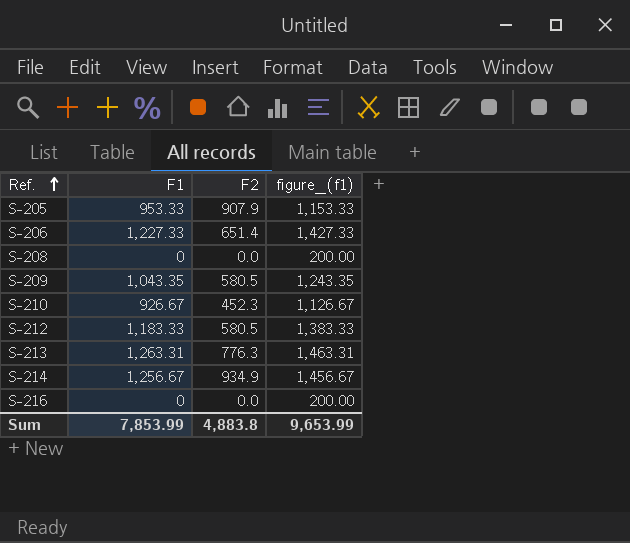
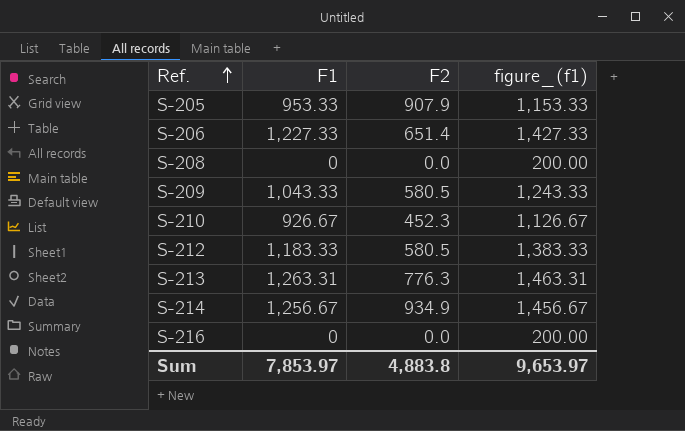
S-209 | F1: 1,043.35 -> 1,043.33
S-209 | figure_(f1): 1,243.35 -> 1,243.33
Sum | F1: 7,853.99 -> 7,853.97
Sum | figure_(f1): 9,653.99 -> 9,653.97

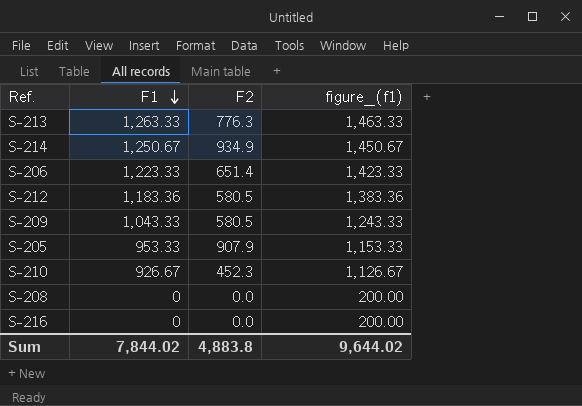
row order: Ref. ascending -> F1 descending
S-213 | F1: 1,263.31 -> 1,263.33
S-213 | figure_(f1): 1,463.31 -> 1,463.33
S-214 | F1: 1,256.67 -> 1,250.67
S-214 | figure_(f1): 1,456.67 -> 1,450.67
S-206 | F1: 1,227.33 -> 1,223.33
S-206 | figure_(f1): 1,427.33 -> 1,423.33
S-212 | F1: 1,183.33 -> 1,183.36
S-212 | figure_(f1): 1,383.33 -> 1,383.36
Sum | F1: 7,853.97 -> 7,844.02
Sum | figure_(f1): 9,653.97 -> 9,644.02

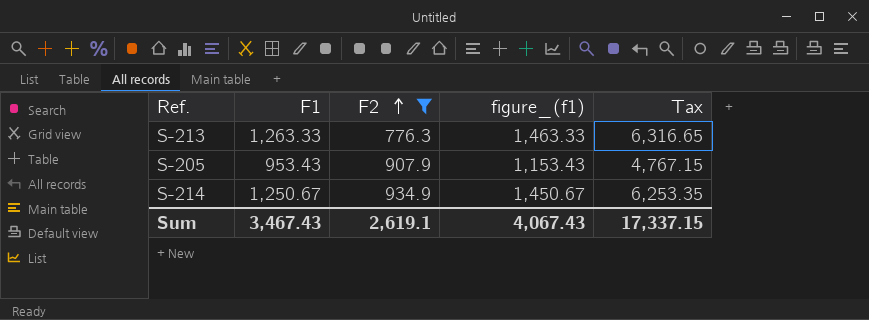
filter: none -> F2 >= 776.3
row order: F1 descending -> F2 ascending
column Tax | formula: none -> [F1] * 5
S-205 | F1: 953.33 -> 953.43
S-205 | figure_(f1): 1,153.33 -> 1,153.43
Sum | F1: 7,844.02 -> 3,467.43
Sum | F2: 4,883.8 -> 2,619.1
Sum | figure_(f1): 9,644.02 -> 4,067.43

